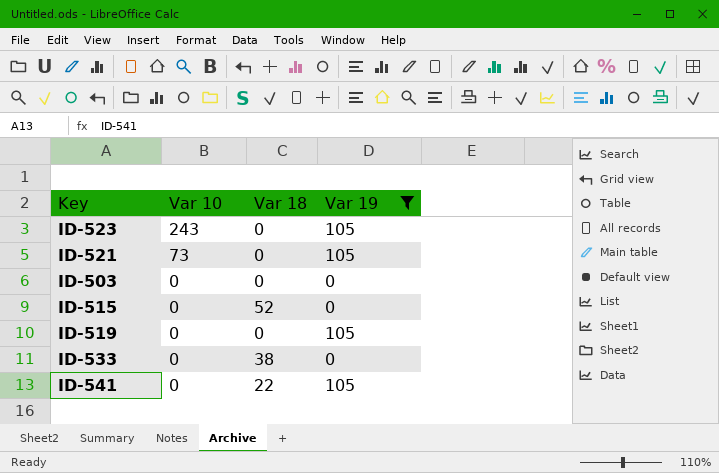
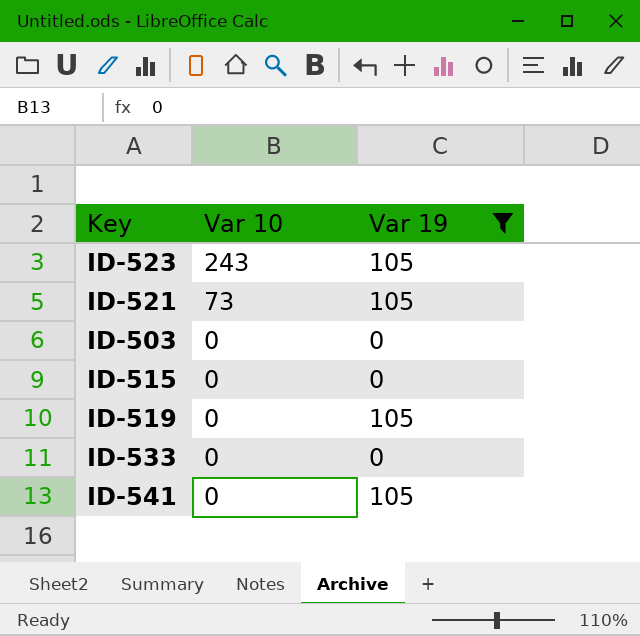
column Var 18 | position: 3 -> none

